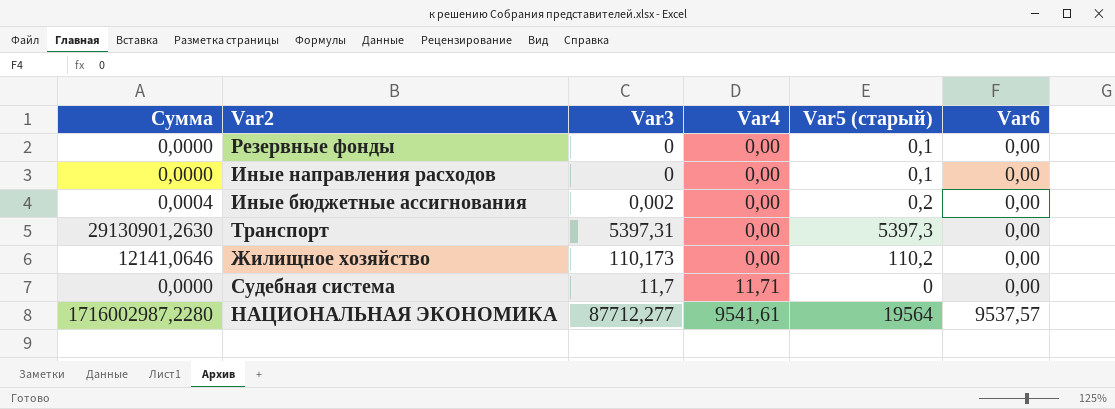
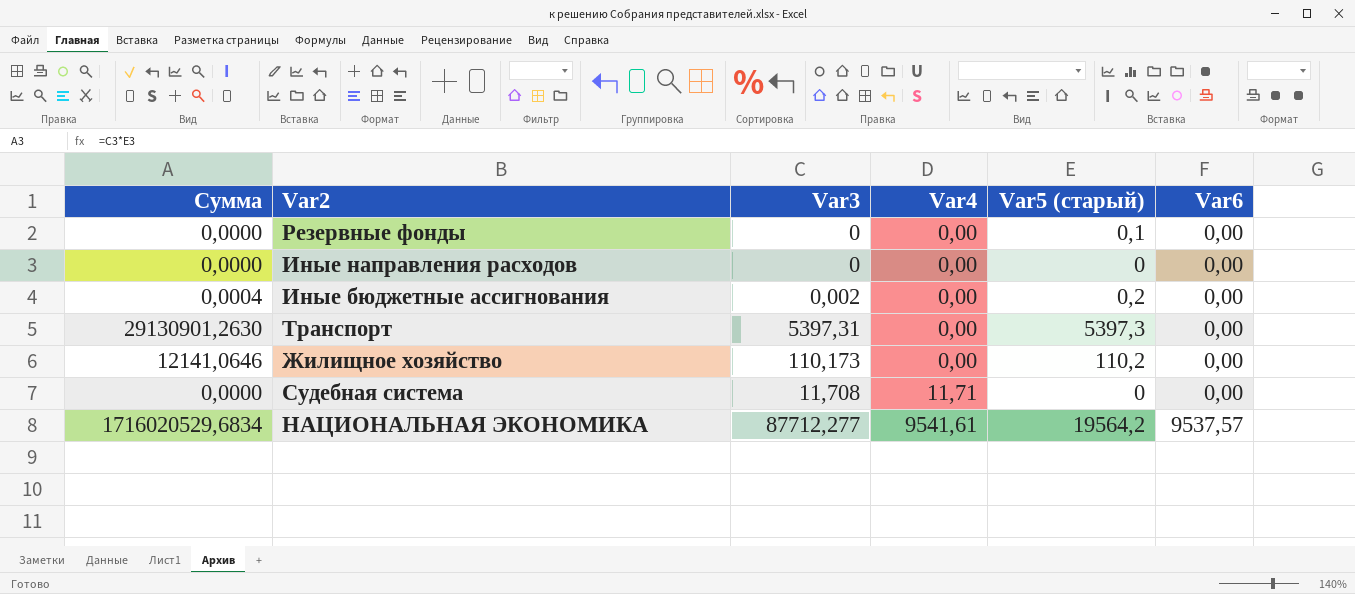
Иные направления расходов | Var5 (старый): 0,1 -> 0
Судебная система | Var3: 11,7 -> 11,708
НАЦИОНАЛЬНАЯ ЭКОНОМИКА | Сумма: 1716002987,2280 -> 1716020529,6834
НАЦИОНАЛЬНАЯ ЭКОНОМИКА | Var5 (старый): 19564 -> 19564,2

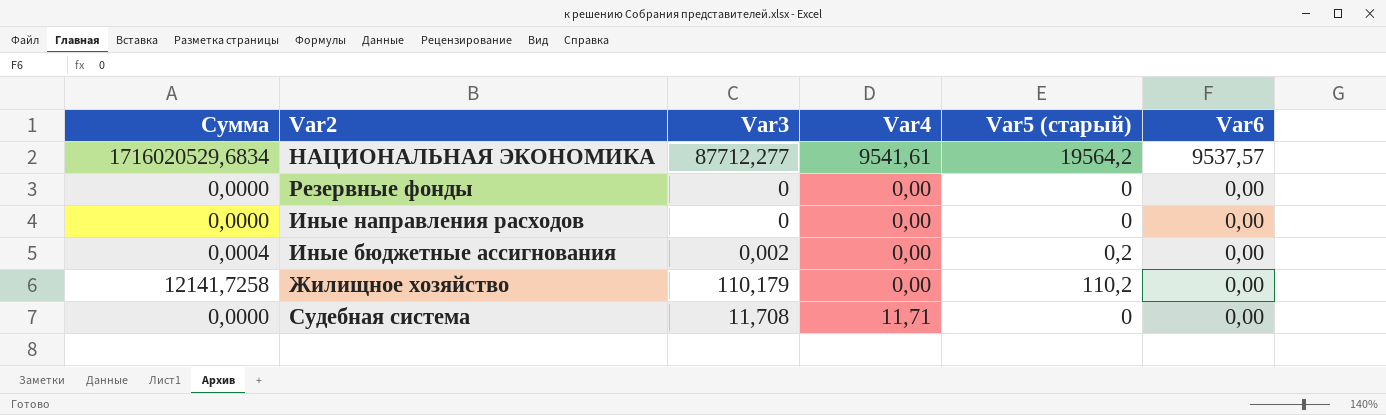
row order: Var4 ascending -> Var6 descending
row Транспорт: 29130901,2630 | 5397,31 | 0,00 | 5397,3 | 0,00 -> none
Резервные фонды | Var5 (старый): 0,1 -> 0
Жилищное хозяйство | Сумма: 12141,0646 -> 12141,7258
Жилищное хозяйство | Var3: 110,173 -> 110,179

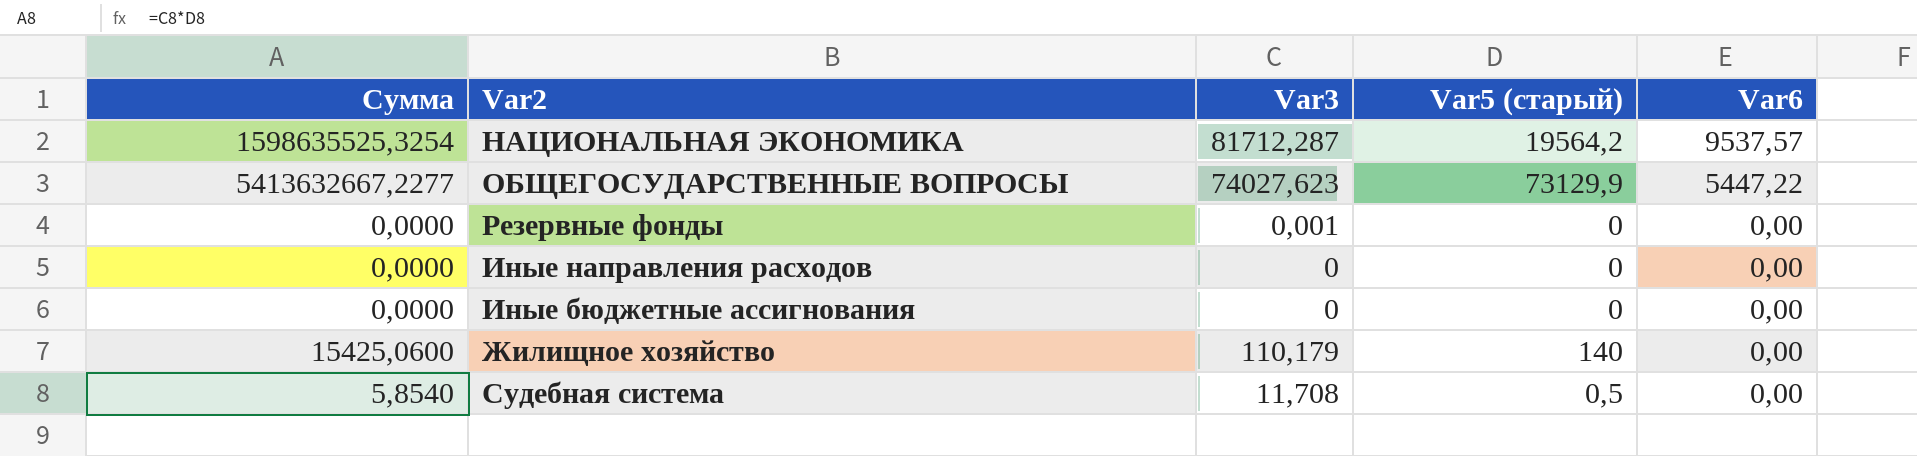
column Var4 | position: 4 -> none
НАЦИОНАЛЬНАЯ ЭКОНОМИКА | Сумма: 1716020529,6834 -> 1598635525,3254
НАЦИОНАЛЬНАЯ ЭКОНОМИКА | Var3: 87712,277 -> 81712,287
row ОБЩЕГОСУДАРСТВЕННЫЕ ВОПРОСЫ: none -> 5413632667,2277 | 74027,623 | 73129,9 | 5447,22
Резервные фонды | Var3: 0 -> 0,001
Иные бюджетные ассигнования | Сумма: 0,0004 -> 0,0000
Иные бюджетные ассигнования | Var3: 0,002 -> 0
Иные бюджетные ассигнования | Var5 (старый): 0,2 -> 0
Жилищное хозяйство | Сумма: 12141,7258 -> 15425,0600
Жилищное хозяйство | Var5 (старый): 110,2 -> 140
Судебная система | Сумма: 0,0000 -> 5,8540
Судебная система | Var5 (старый): 0 -> 0,5

